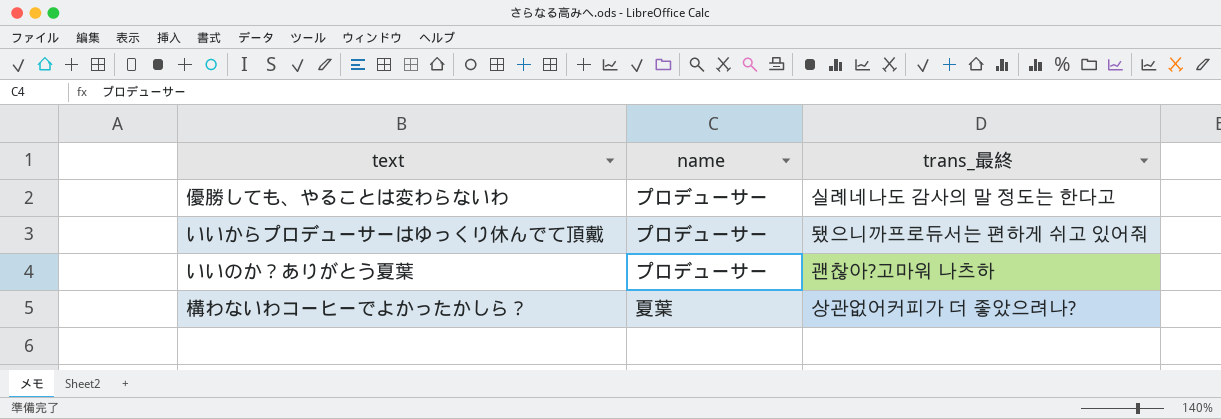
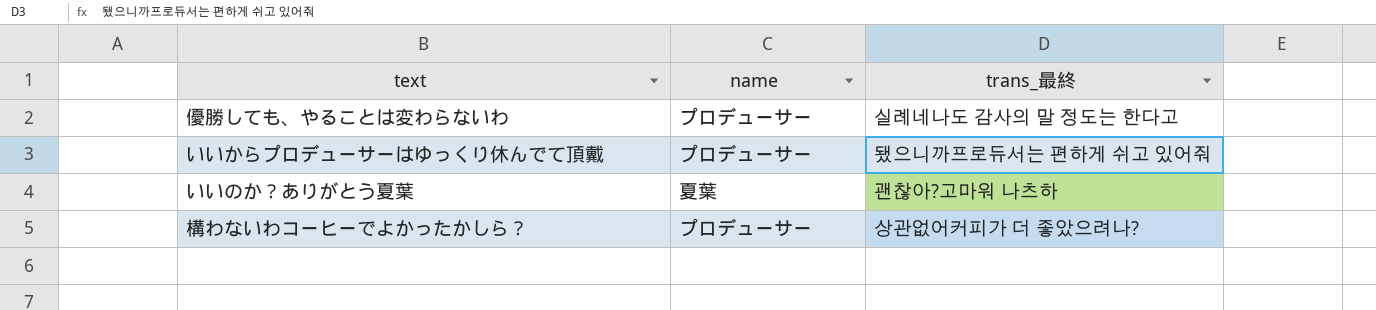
いいのか？ありがとう夏葉 | name: プロデューサー -> 夏葉
構わないわコーヒーでよかったかしら？ | name: 夏葉 -> プロデューサー

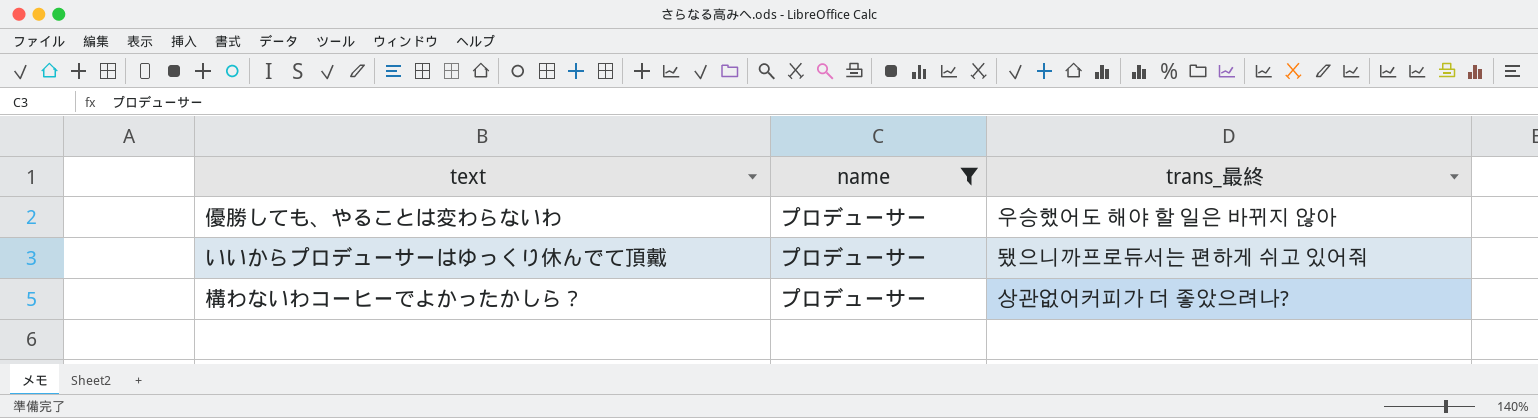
filter: none -> name = プロデューサー
優勝しても、やることは変わらないわ | trans_最終: 실례네나도 감사의 말 정도는 한다고 -> 우승했어도 해야 할 일은 바뀌지 않아

